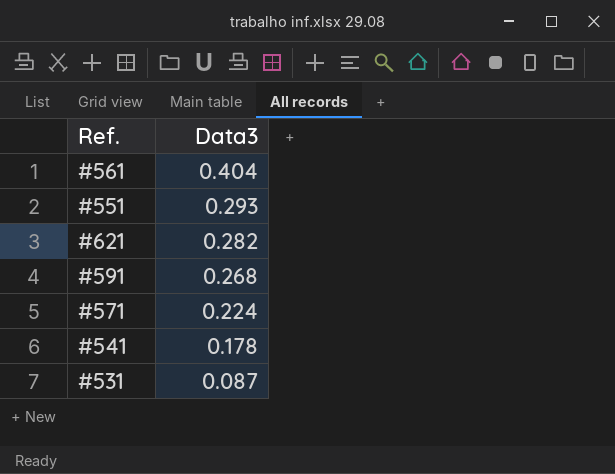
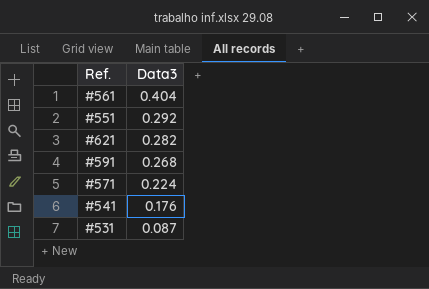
#551 | Data3: 0.293 -> 0.292
#541 | Data3: 0.178 -> 0.176

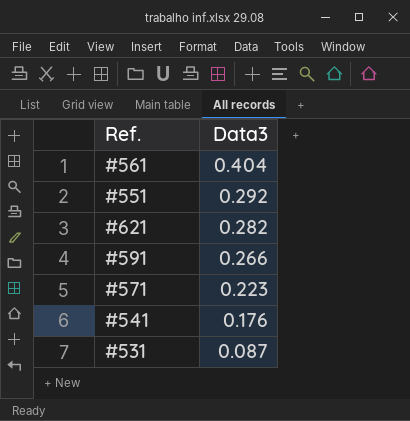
#591 | Data3: 0.268 -> 0.266
#571 | Data3: 0.224 -> 0.223

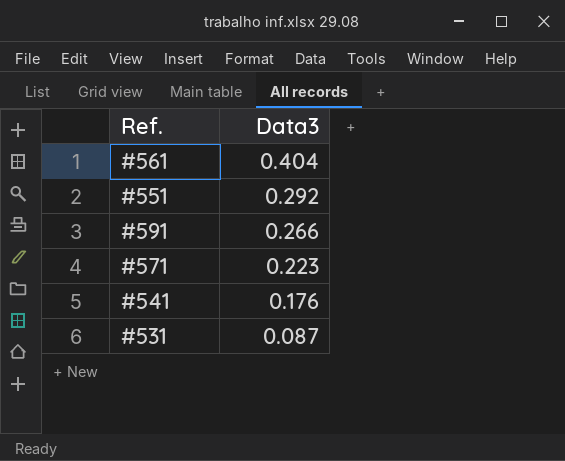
row #621: 0.282 -> none

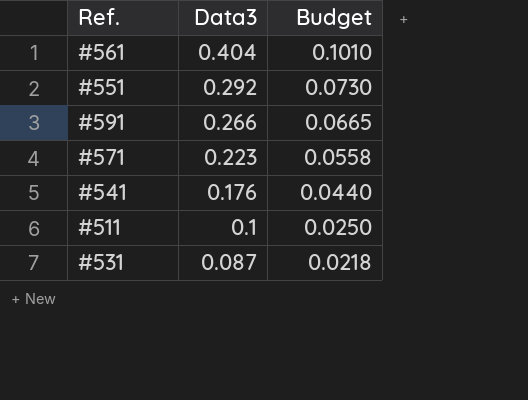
column Budget | formula: none -> [Data3] * 0.25
row #511: none -> 0.1 | 0.0250

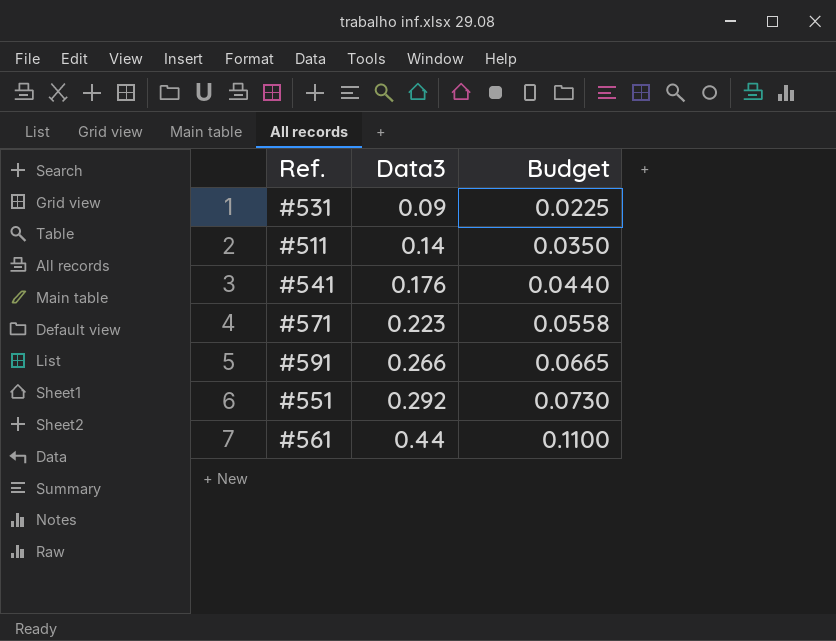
row order: Data3 descending -> Data3 ascending
#531 | Data3: 0.087 -> 0.09
#531 | Budget: 0.0218 -> 0.0225
#511 | Data3: 0.1 -> 0.14
#511 | Budget: 0.0250 -> 0.0350
#561 | Data3: 0.404 -> 0.44
#561 | Budget: 0.1010 -> 0.1100

